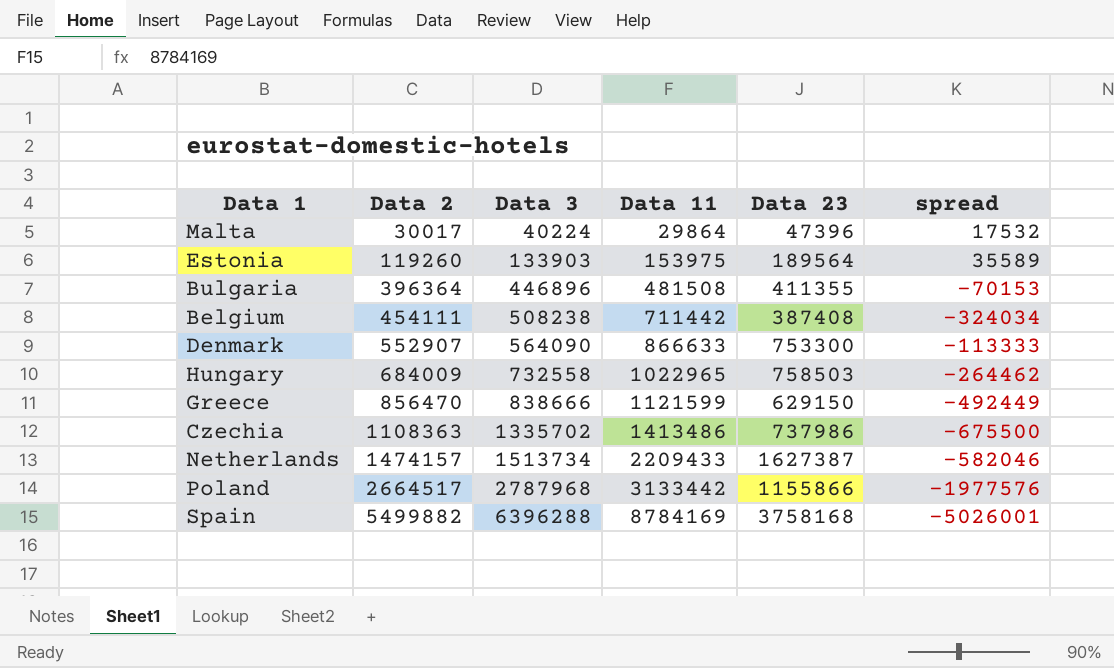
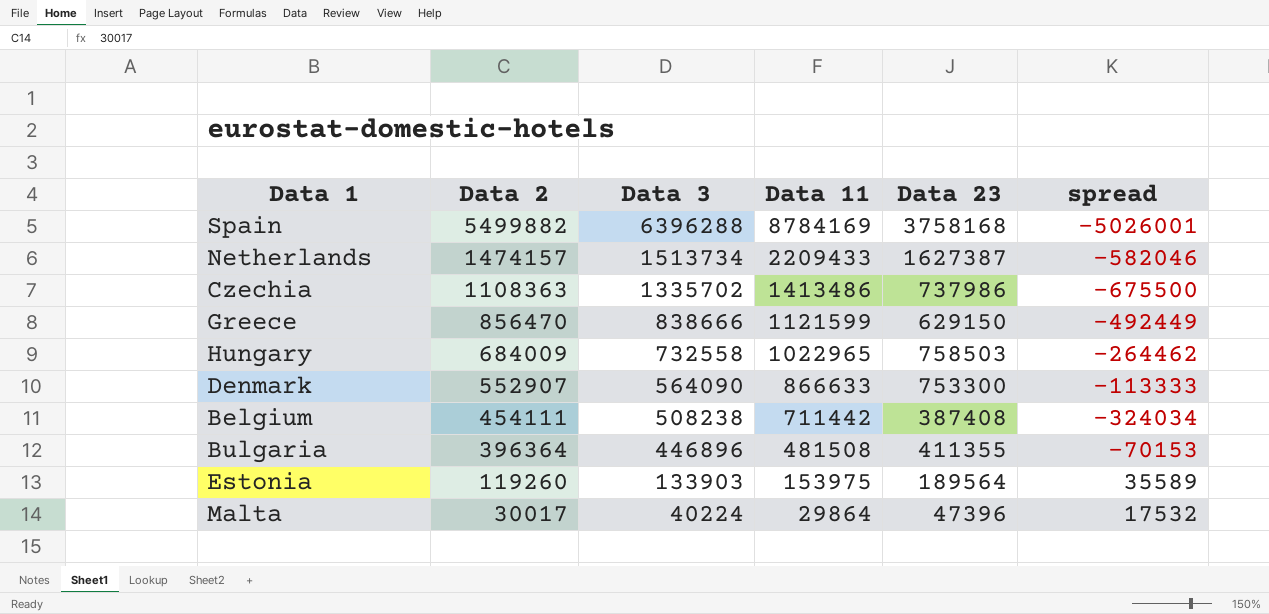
row order: Data 2 ascending -> Data 2 descending
row Poland: 2664517 | 2787968 | 3133442 | 1155866 | -1977576 -> none

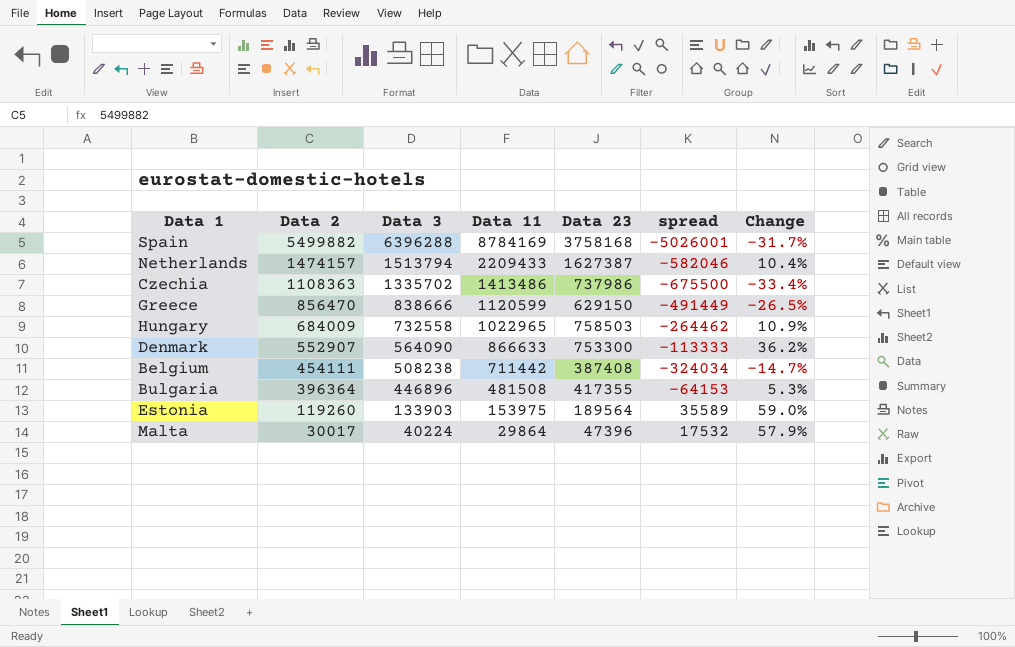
column Change | formula: none -> ([Data 23] - [Data 2]) / [Data 2]
Netherlands | Data 3: 1513734 -> 1513794
Greece | Data 11: 1121599 -> 1120599
Greece | spread: -492449 -> -491449
Bulgaria | Data 23: 411355 -> 417355
Bulgaria | spread: -70153 -> -64153

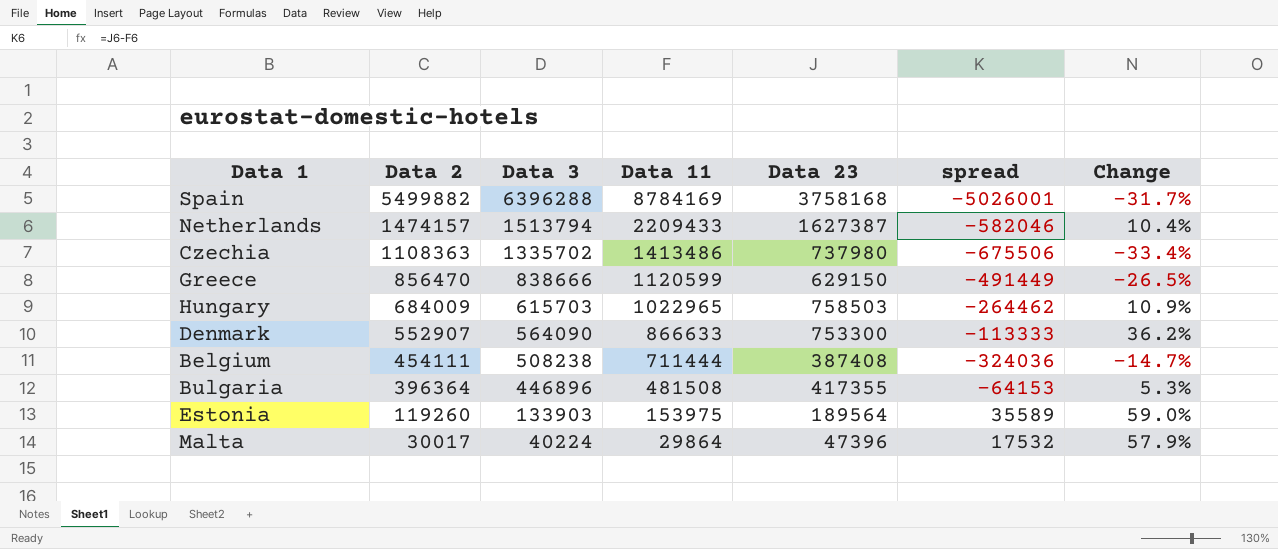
Czechia | Data 23: 737986 -> 737980
Czechia | spread: -675500 -> -675506
Hungary | Data 3: 732558 -> 615703
Belgium | Data 11: 711442 -> 711444
Belgium | spread: -324034 -> -324036

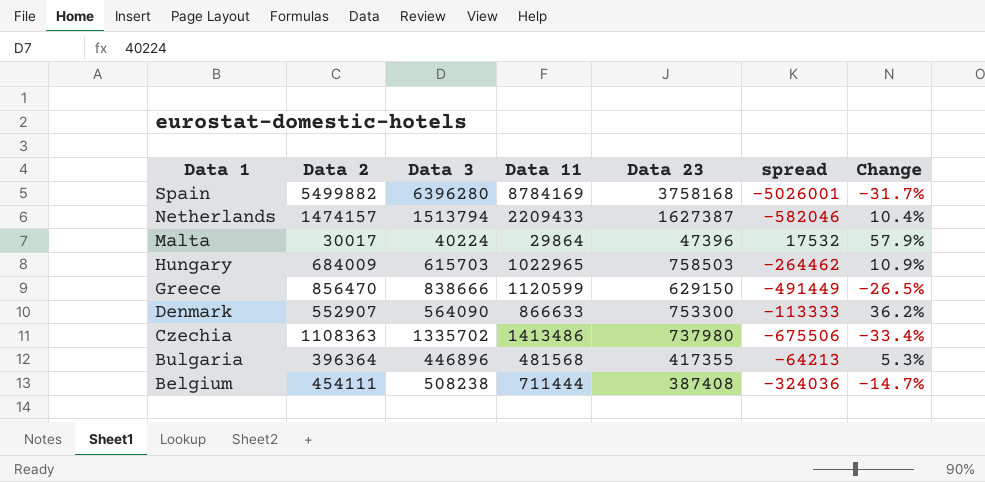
row order: Data 2 descending -> Data 1 descending
row Estonia: 119260 | 133903 | 153975 | 189564 | 35589 | 59.0% -> none
Spain | Data 3: 6396288 -> 6396280
Bulgaria | Data 11: 481508 -> 481568
Bulgaria | spread: -64153 -> -64213

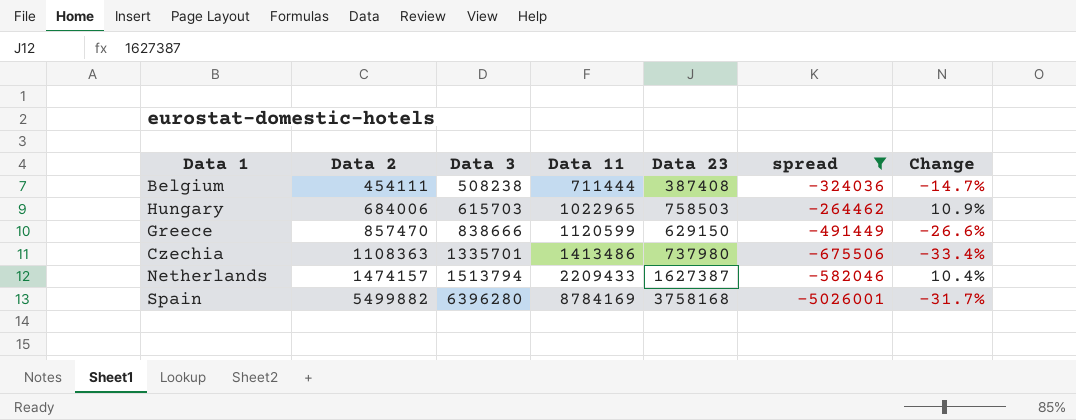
filter: none -> spread <= -264462
row order: Data 1 descending -> Data 2 ascending
Hungary | Data 2: 684009 -> 684006
Greece | Data 2: 856470 -> 857470
Greece | Change: -26.5% -> -26.6%
Czechia | Data 3: 1335702 -> 1335701

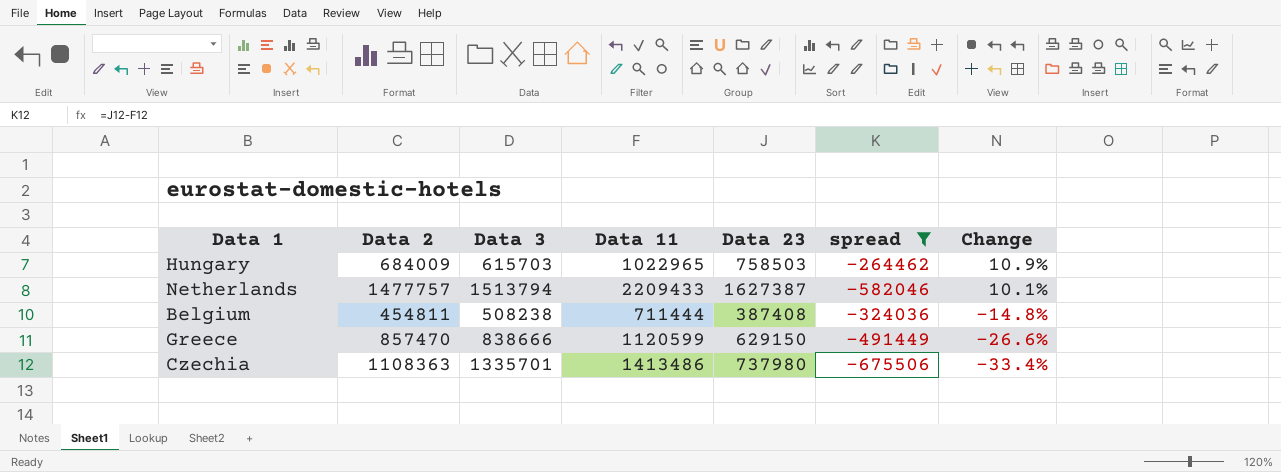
row order: Data 2 ascending -> Change descending
row Spain: 5499882 | 6396280 | 8784169 | 3758168 | -5026001 | -31.7% -> none
Hungary | Data 2: 684006 -> 684009
Netherlands | Data 2: 1474157 -> 1477757
Netherlands | Change: 10.4% -> 10.1%
Belgium | Data 2: 454111 -> 454811
Belgium | Change: -14.7% -> -14.8%

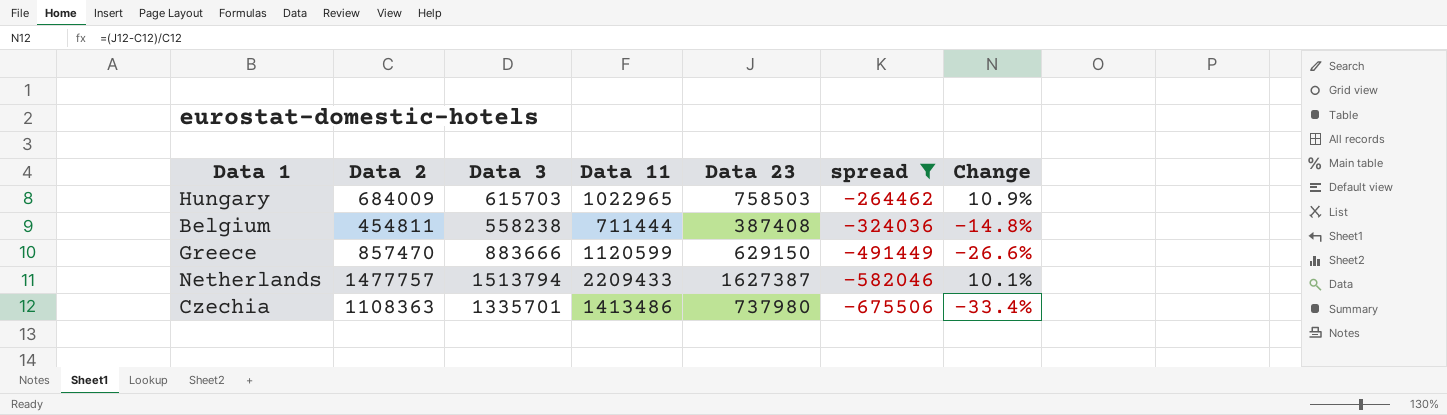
row order: Change descending -> spread descending
Belgium | Data 3: 508238 -> 558238
Greece | Data 3: 838666 -> 883666

